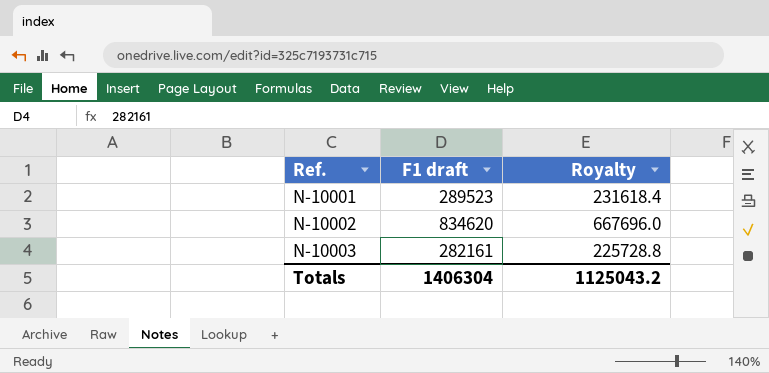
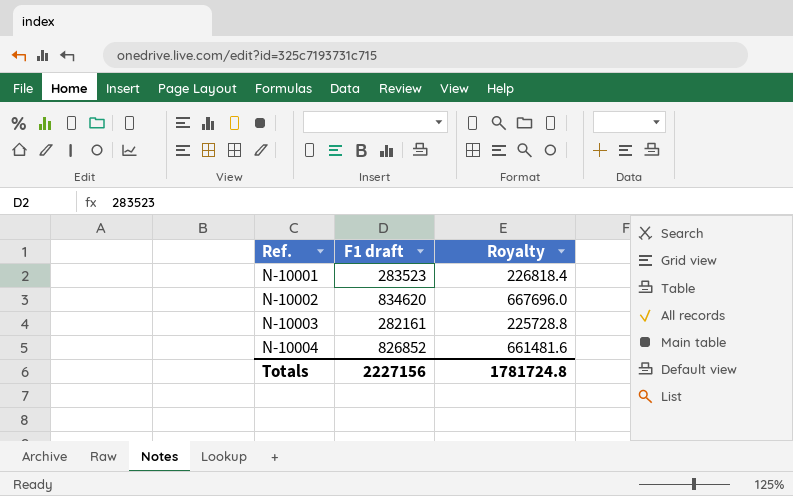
N-10001 | F1 draft: 289523 -> 283523
N-10001 | Royalty: 231618.4 -> 226818.4
row N-10004: none -> 826852 | 661481.6
Totals | F1 draft: 1406304 -> 2227156
Totals | Royalty: 1125043.2 -> 1781724.8

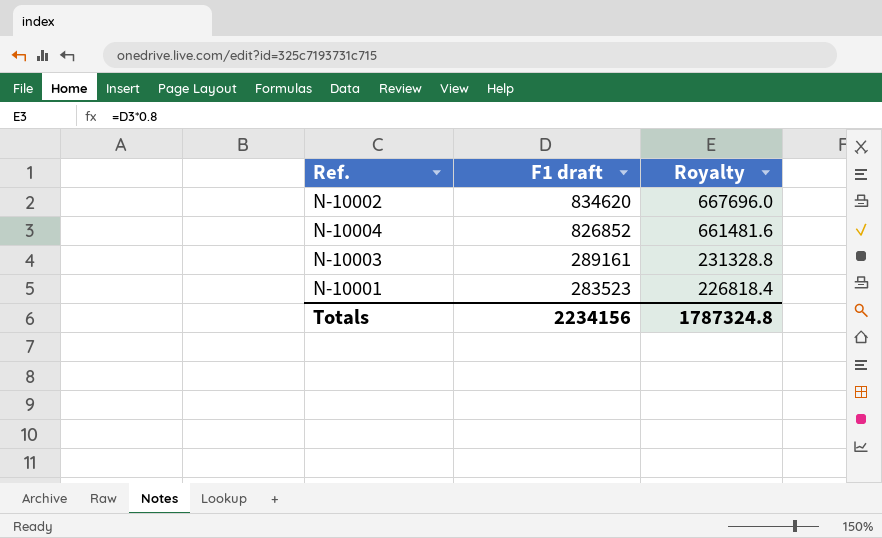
row order: Ref. ascending -> F1 draft descending
N-10003 | F1 draft: 282161 -> 289161
N-10003 | Royalty: 225728.8 -> 231328.8
Totals | F1 draft: 2227156 -> 2234156
Totals | Royalty: 1781724.8 -> 1787324.8

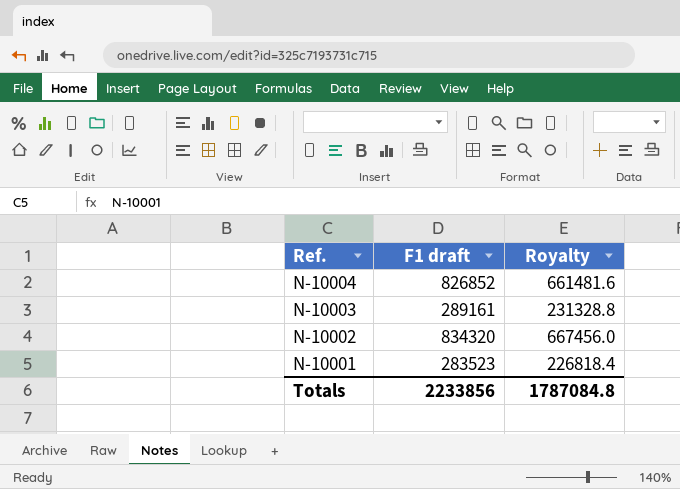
row order: F1 draft descending -> Ref. descending
N-10002 | F1 draft: 834620 -> 834320
N-10002 | Royalty: 667696.0 -> 667456.0
Totals | F1 draft: 2234156 -> 2233856
Totals | Royalty: 1787324.8 -> 1787084.8

